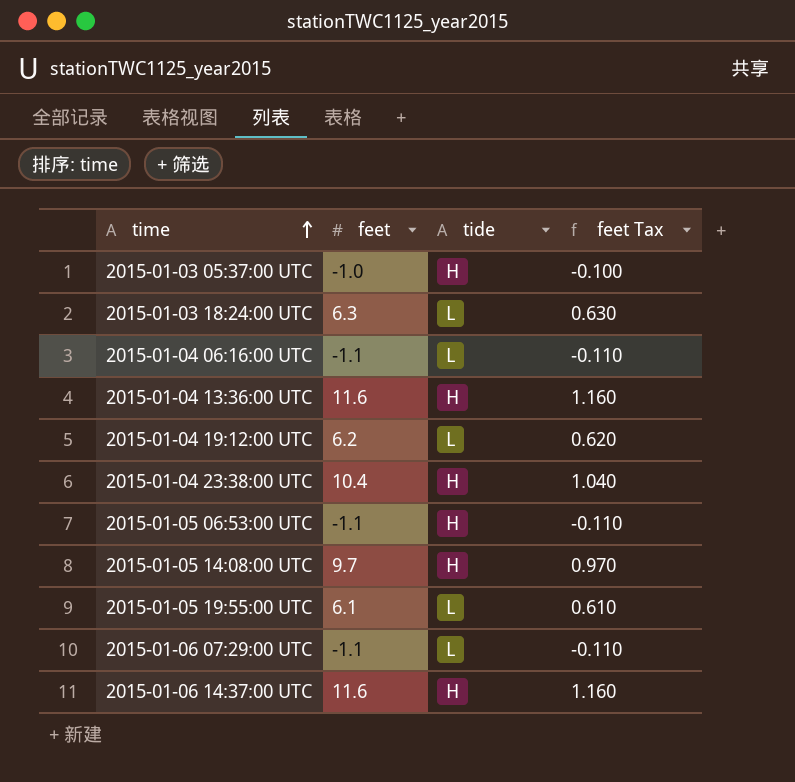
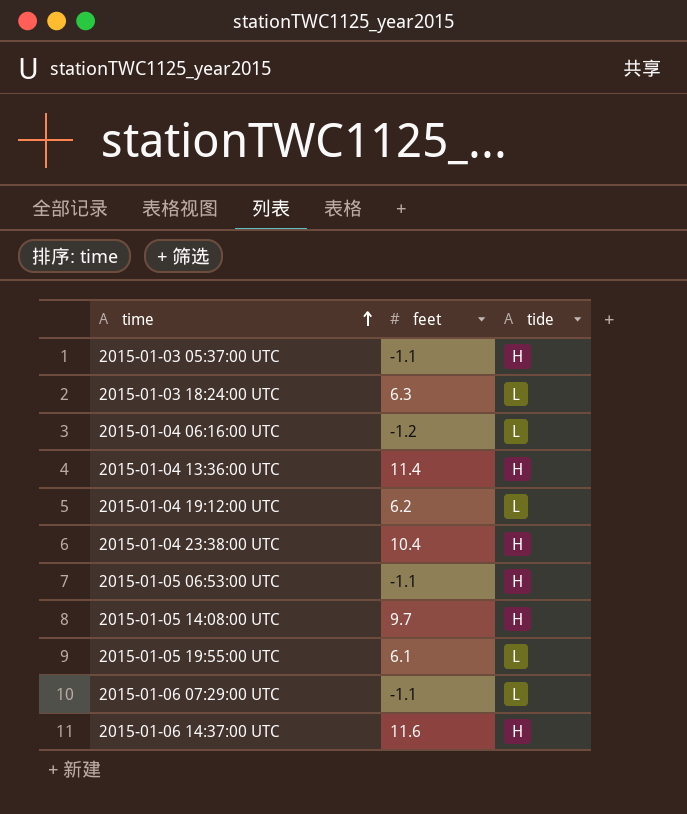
column feet Tax | formula: [feet] * 0.1 -> none
2015-01-03 05:37:00 UTC | feet: -1.0 -> -1.1
2015-01-04 06:16:00 UTC | feet: -1.1 -> -1.2
2015-01-04 13:36:00 UTC | feet: 11.6 -> 11.4

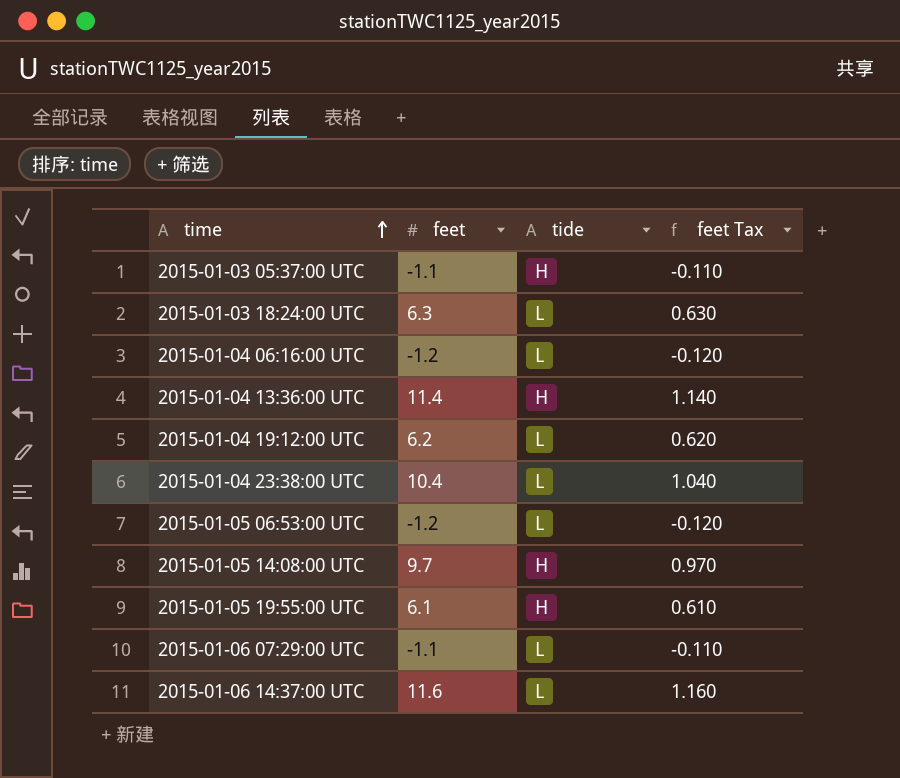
column feet Tax | formula: none -> [feet] * 0.1
2015-01-04 23:38:00 UTC | tide: H -> L
2015-01-05 06:53:00 UTC | feet: -1.1 -> -1.2
2015-01-05 06:53:00 UTC | tide: H -> L
2015-01-05 19:55:00 UTC | tide: L -> H
2015-01-06 14:37:00 UTC | tide: H -> L

